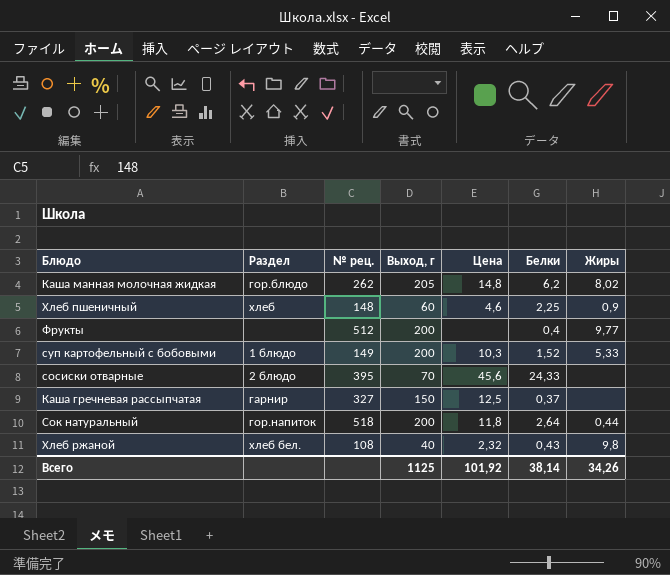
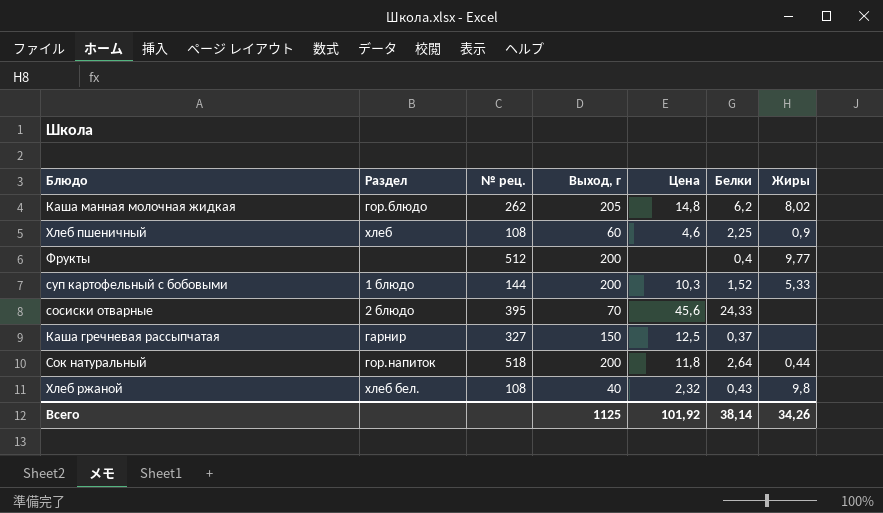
Хлеб пшеничный | № рец.: 148 -> 108
суп картофельный с бобовыми | № рец.: 149 -> 144

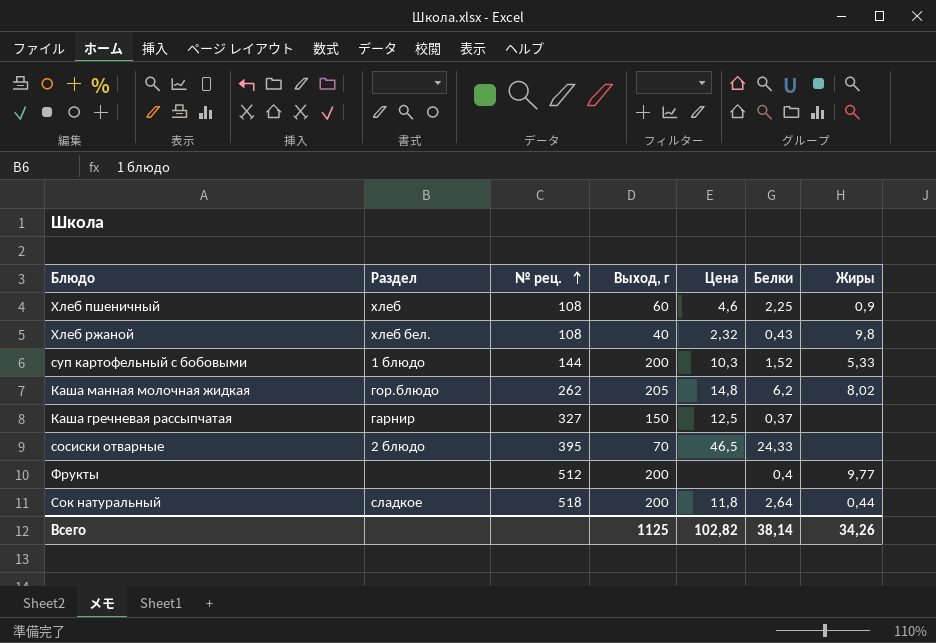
row order: none -> № рец. ascending
сосиски отварные | Цена: 45,6 -> 46,5
Сок натуральный | Раздел: гор.напиток -> сладкое
Всего | Цена: 101,92 -> 102,82

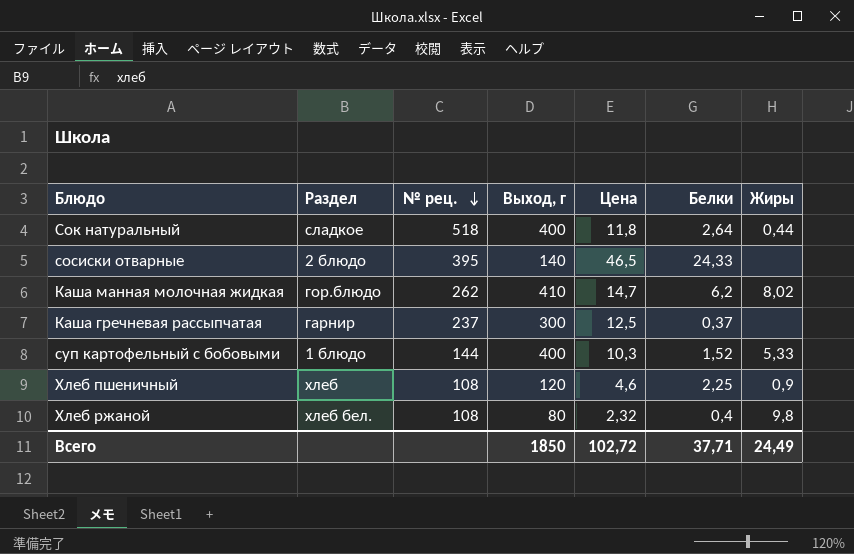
row order: № рец. ascending -> № рец. descending
row Фрукты: none | 512 | 200 | none | 0,4 | 9,77 -> none
Сок натуральный | Выход, г: 200 -> 400
сосиски отварные | Выход, г: 70 -> 140
Каша манная молочная жидкая | Выход, г: 205 -> 410
Каша манная молочная жидкая | Цена: 14,8 -> 14,7
Каша гречневая рассыпчатая | № рец.: 327 -> 237
Каша гречневая рассыпчатая | Выход, г: 150 -> 300
суп картофельный с бобовыми | Выход, г: 200 -> 400
Хлеб пшеничный | Выход, г: 60 -> 120
Хлеб ржаной | Выход, г: 40 -> 80
Хлеб ржаной | Белки: 0,43 -> 0,4
Всего | Выход, г: 1125 -> 1850
Всего | Цена: 102,82 -> 102,72
Всего | Белки: 38,14 -> 37,71
Всего | Жиры: 34,26 -> 24,49

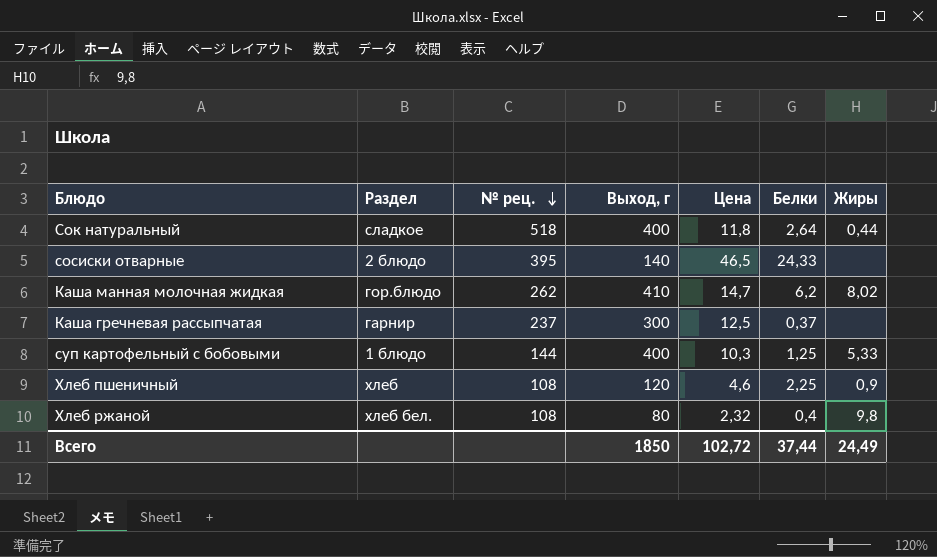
суп картофельный с бобовыми | Белки: 1,52 -> 1,25
Всего | Белки: 37,71 -> 37,44

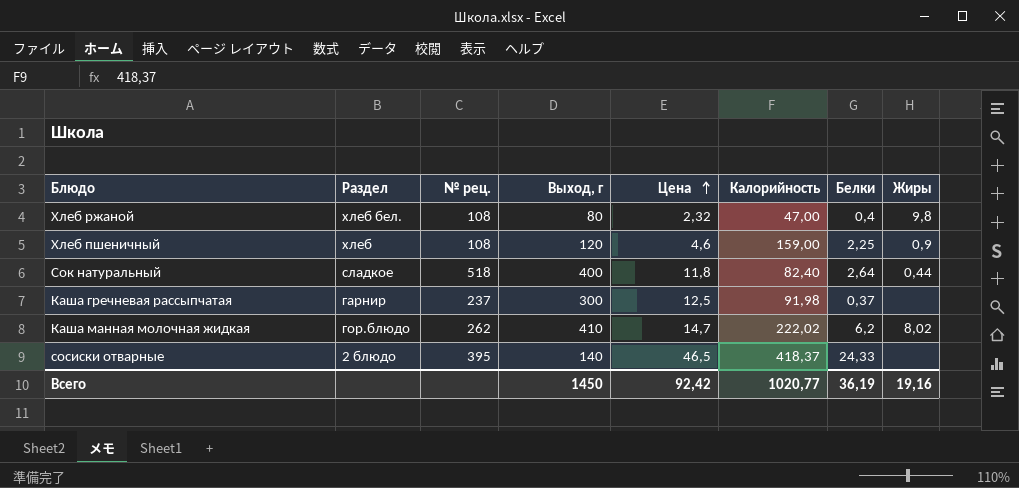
row order: № рец. descending -> Цена ascending
column Калорийность | position: none -> 6
row суп картофельный с бобовыми: 1 блюдо | 144 | 400 | 10,3 | 1,25 | 5,33 -> none
Всего | Выход, г: 1850 -> 1450
Всего | Цена: 102,72 -> 92,42
Всего | Белки: 37,44 -> 36,19
Всего | Жиры: 24,49 -> 19,16

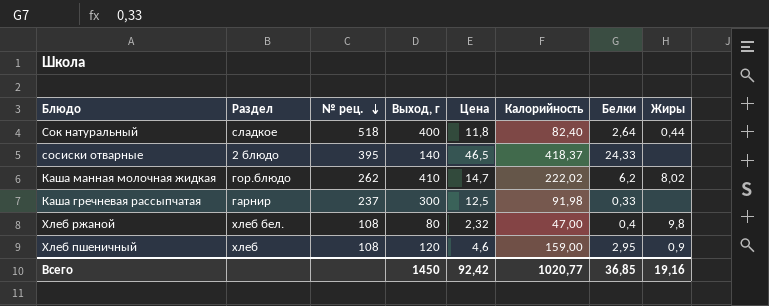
row order: Цена ascending -> № рец. descending
Каша гречневая рассыпчатая | Белки: 0,37 -> 0,33
Хлеб пшеничный | Белки: 2,25 -> 2,95
Всего | Белки: 36,19 -> 36,85

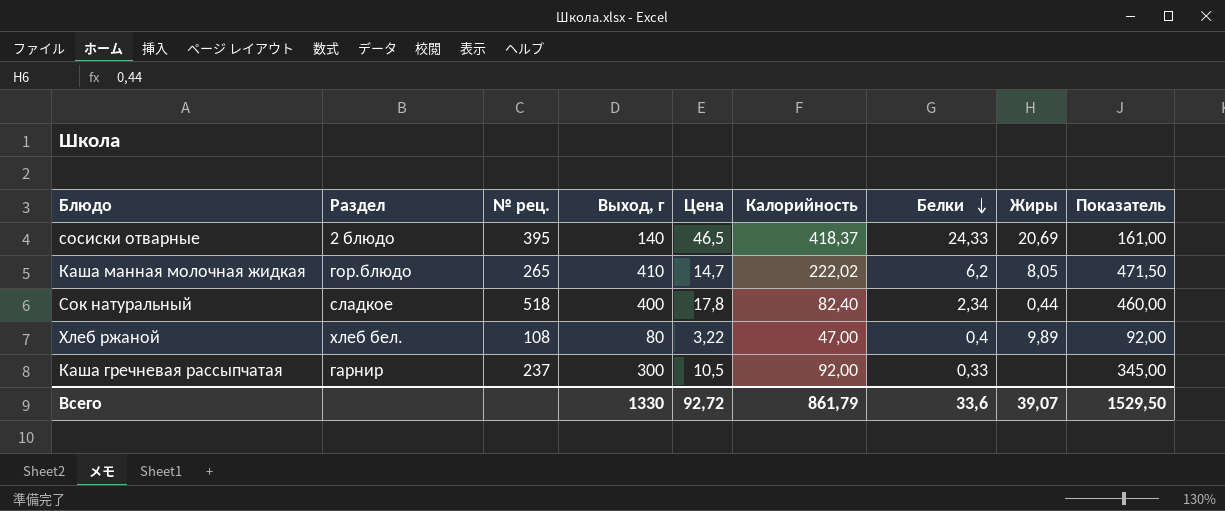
row order: № рец. descending -> Белки descending
column Показатель | formula: none -> [Выход, г] * 1,15
row Хлеб пшеничный: хлеб | 108 | 120 | 4,6 | 159,00 | 2,95 | 0,9 -> none
сосиски отварные | Жиры: none -> 20,69
Каша манная молочная жидкая | № рец.: 262 -> 265
Каша манная молочная жидкая | Жиры: 8,02 -> 8,05
Сок натуральный | Цена: 11,8 -> 17,8
Сок натуральный | Белки: 2,64 -> 2,34
Хлеб ржаной | Цена: 2,32 -> 3,22
Хлеб ржаной | Жиры: 9,8 -> 9,89
Каша гречневая рассыпчатая | Цена: 12,5 -> 10,5
Каша гречневая рассыпчатая | Калорийность: 91,98 -> 92,00
Всего | Выход, г: 1450 -> 1330
Всего | Цена: 92,42 -> 92,72
Всего | Калорийность: 1020,77 -> 861,79
Всего | Белки: 36,85 -> 33,6
Всего | Жиры: 19,16 -> 39,07

